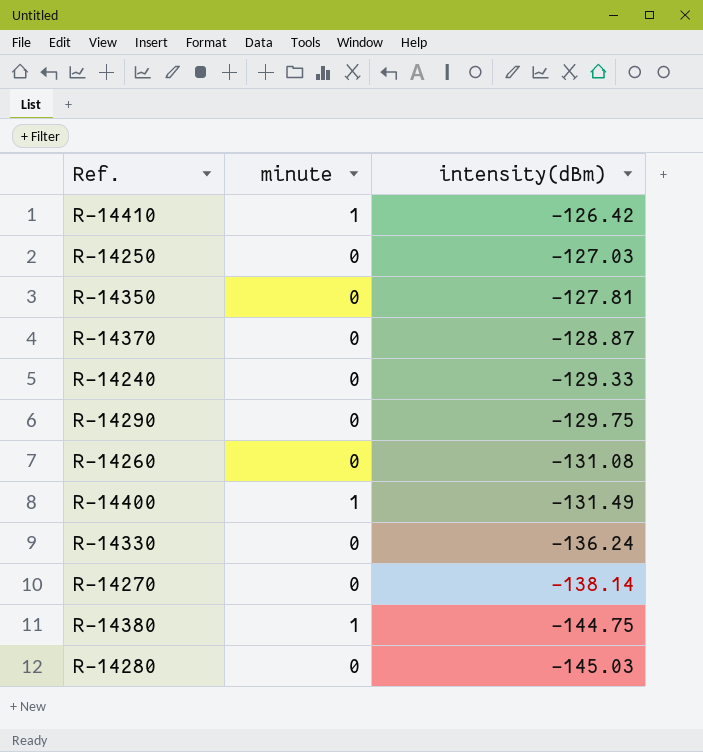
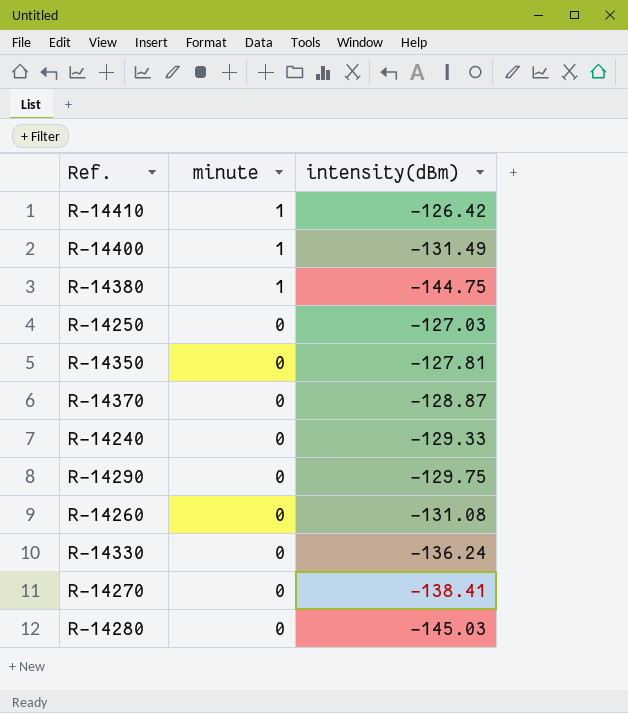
row order: intensity(dBm) descending -> minute descending
R-14270 | intensity(dBm): -138.14 -> -138.41

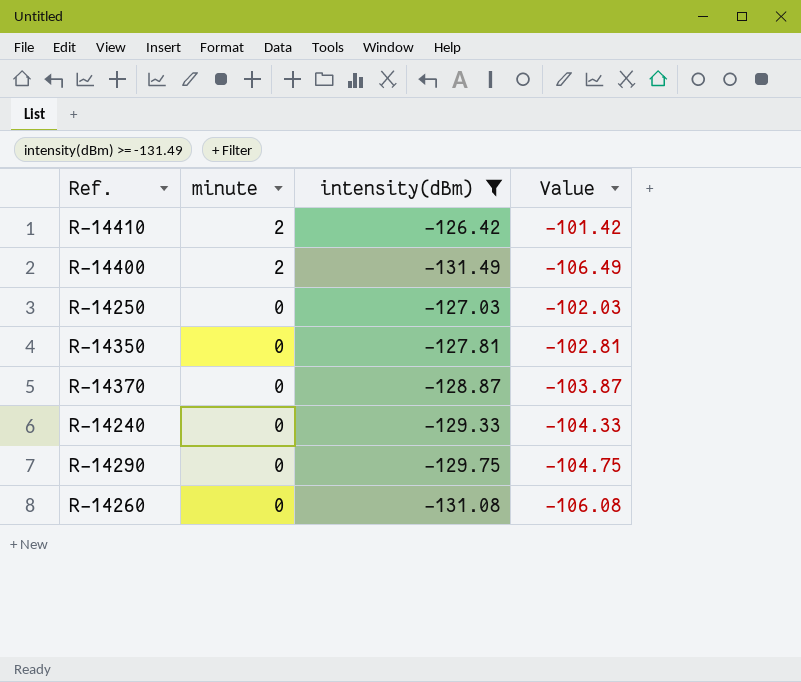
filter: none -> intensity(dBm) >= -131.49
column Value | formula: none -> [intensity(dBm)] + 25
R-14410 | minute: 1 -> 2
R-14400 | minute: 1 -> 2

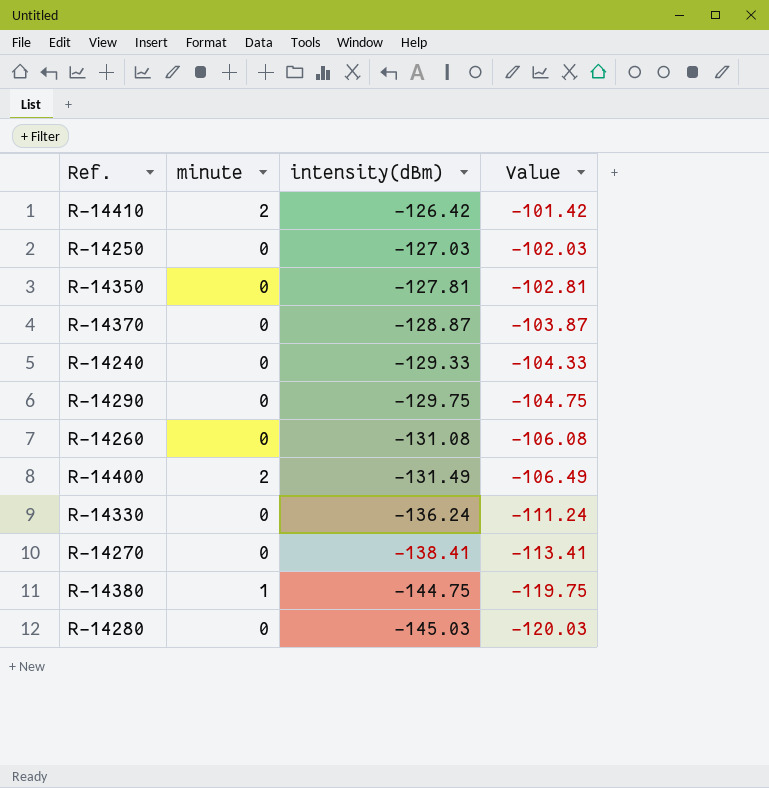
filter: intensity(dBm) >= -131.49 -> none
row order: minute descending -> intensity(dBm) descending

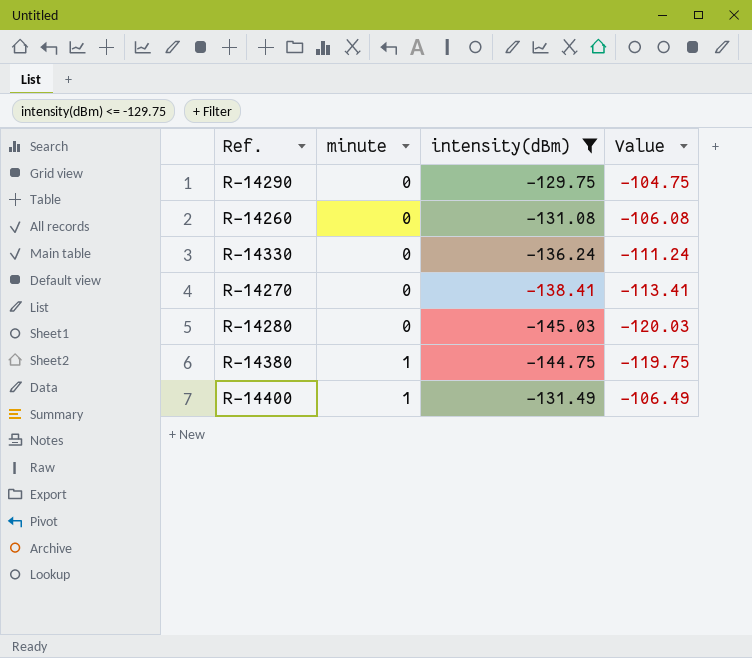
filter: none -> intensity(dBm) <= -129.75
row order: intensity(dBm) descending -> minute ascending
R-14400 | minute: 2 -> 1

